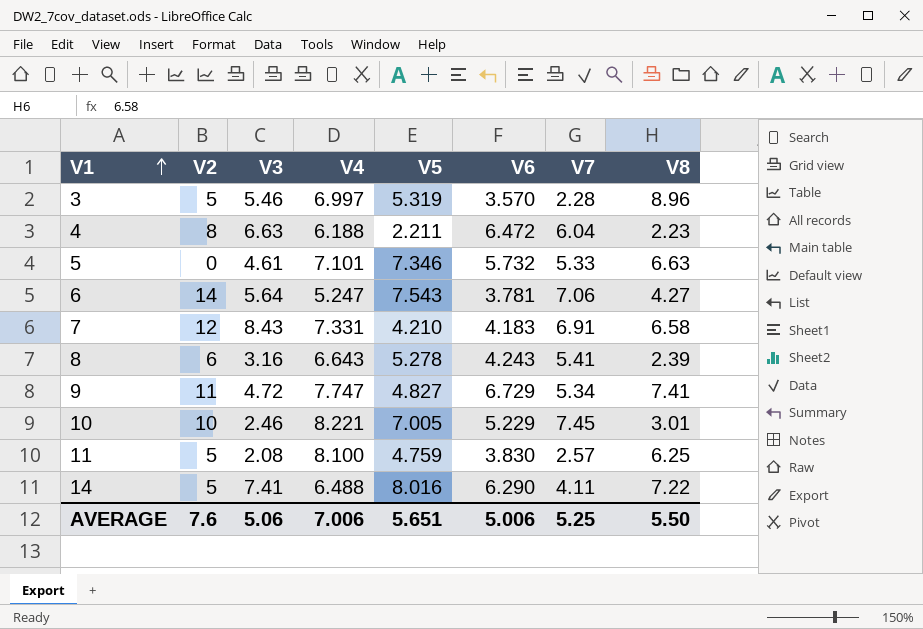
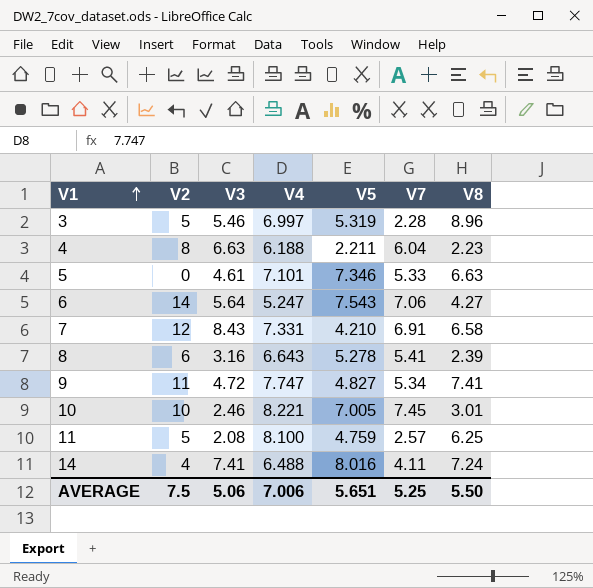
column V6 | position: 6 -> none
14 | V2: 5 -> 4
14 | V8: 7.22 -> 7.24
AVERAGE | V2: 7.6 -> 7.5

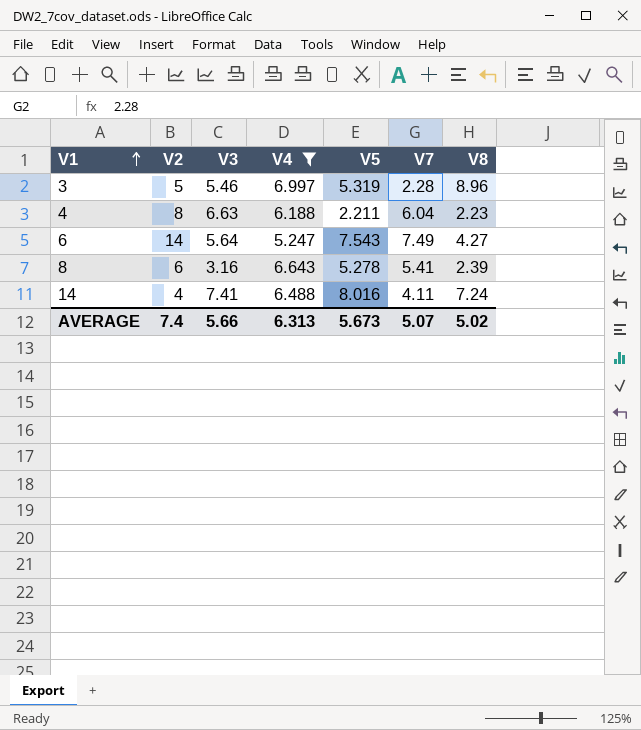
filter: none -> V4 <= 6.997
6 | V7: 7.06 -> 7.49
AVERAGE | V2: 7.5 -> 7.4
AVERAGE | V3: 5.06 -> 5.66
AVERAGE | V4: 7.006 -> 6.313
AVERAGE | V5: 5.651 -> 5.673
AVERAGE | V7: 5.25 -> 5.07
AVERAGE | V8: 5.50 -> 5.02

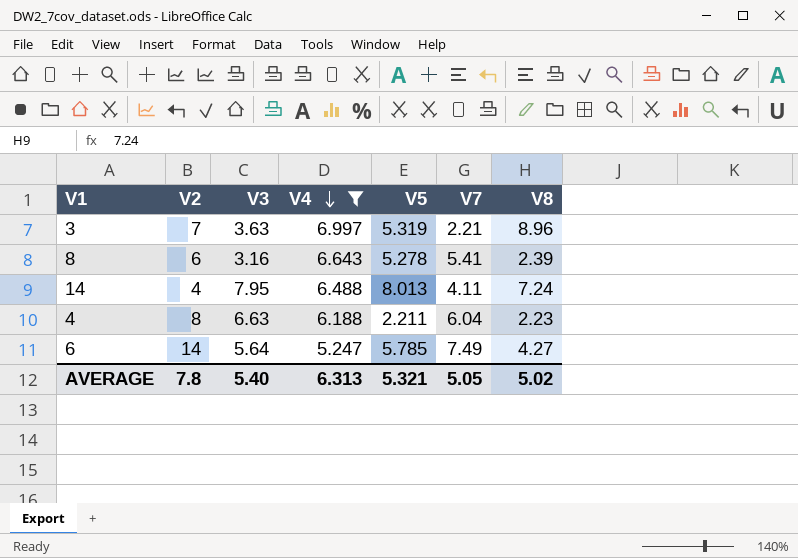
row order: V1 ascending -> V4 descending
3 | V2: 5 -> 7
3 | V3: 5.46 -> 3.63
3 | V7: 2.28 -> 2.21
14 | V3: 7.41 -> 7.95
14 | V5: 8.016 -> 8.013
6 | V5: 7.543 -> 5.785
AVERAGE | V2: 7.4 -> 7.8
AVERAGE | V3: 5.66 -> 5.40
AVERAGE | V5: 5.673 -> 5.321
AVERAGE | V7: 5.07 -> 5.05

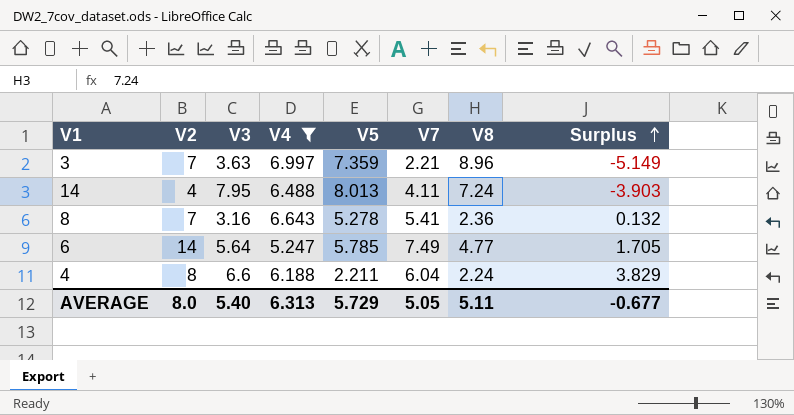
row order: V4 descending -> Surplus ascending
column Surplus | formula: none -> [V7] - [V5]
3 | V5: 5.319 -> 7.359
8 | V2: 6 -> 7
8 | V8: 2.39 -> 2.36
6 | V8: 4.27 -> 4.77
4 | V3: 6.63 -> 6.6
4 | V8: 2.23 -> 2.24
AVERAGE | V2: 7.8 -> 8.0
AVERAGE | V5: 5.321 -> 5.729
AVERAGE | V8: 5.02 -> 5.11

